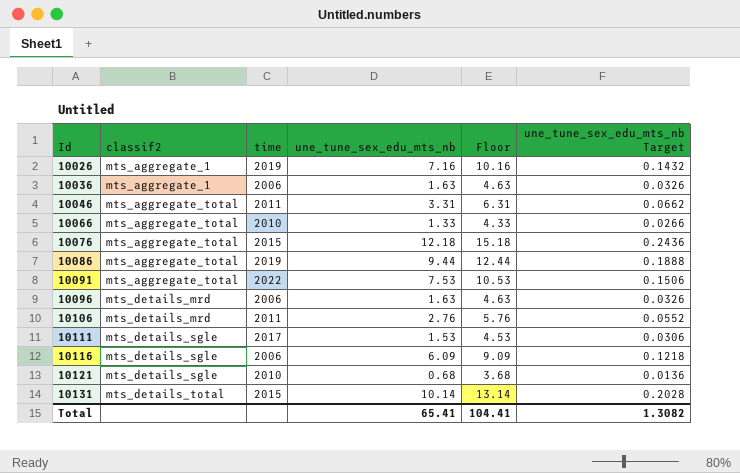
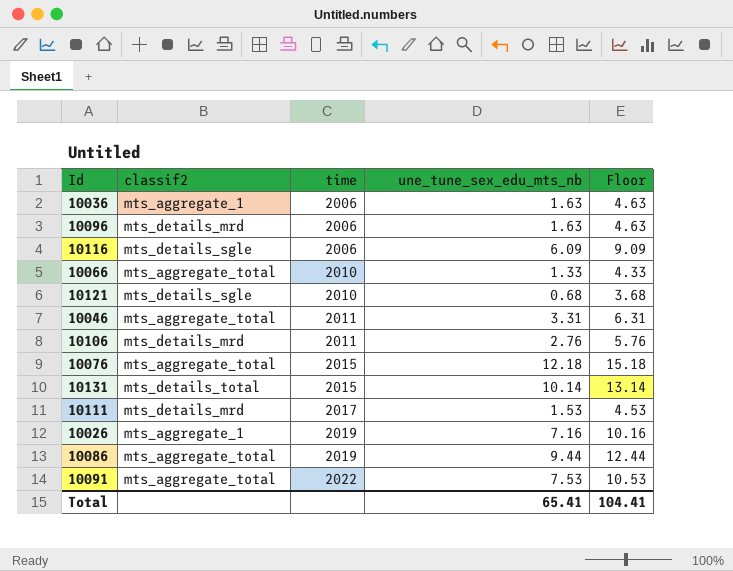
row order: Id ascending -> time ascending
column une_tune_sex_edu_mts_nb Target | formula: [une_tune_sex_edu_mts_nb] * 0.02 -> none
10111 | classif2: mts_details_sgle -> mts_details_mrd

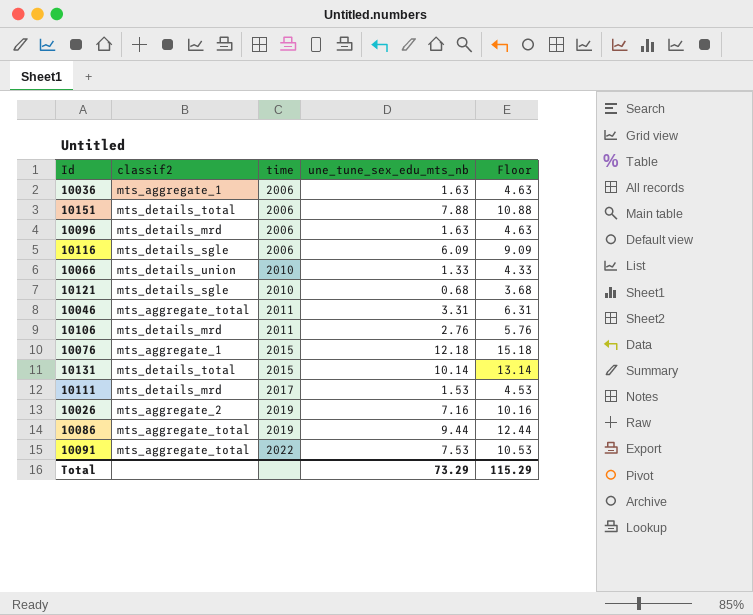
row 10151: none -> mts_details_total | 2006 | 7.88 | 10.88
10066 | classif2: mts_aggregate_total -> mts_details_union
10076 | classif2: mts_aggregate_total -> mts_aggregate_1
10026 | classif2: mts_aggregate_1 -> mts_aggregate_2
Total | une_tune_sex_edu_mts_nb: 65.41 -> 73.29
Total | Floor: 104.41 -> 115.29

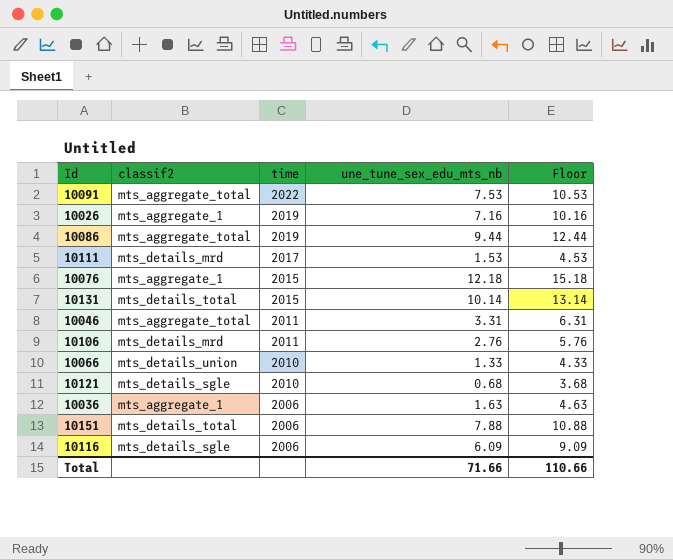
row order: time ascending -> time descending
row 10096: mts_details_mrd | 2006 | 1.63 | 4.63 -> none
10026 | classif2: mts_aggregate_2 -> mts_aggregate_1
Total | une_tune_sex_edu_mts_nb: 73.29 -> 71.66
Total | Floor: 115.29 -> 110.66

